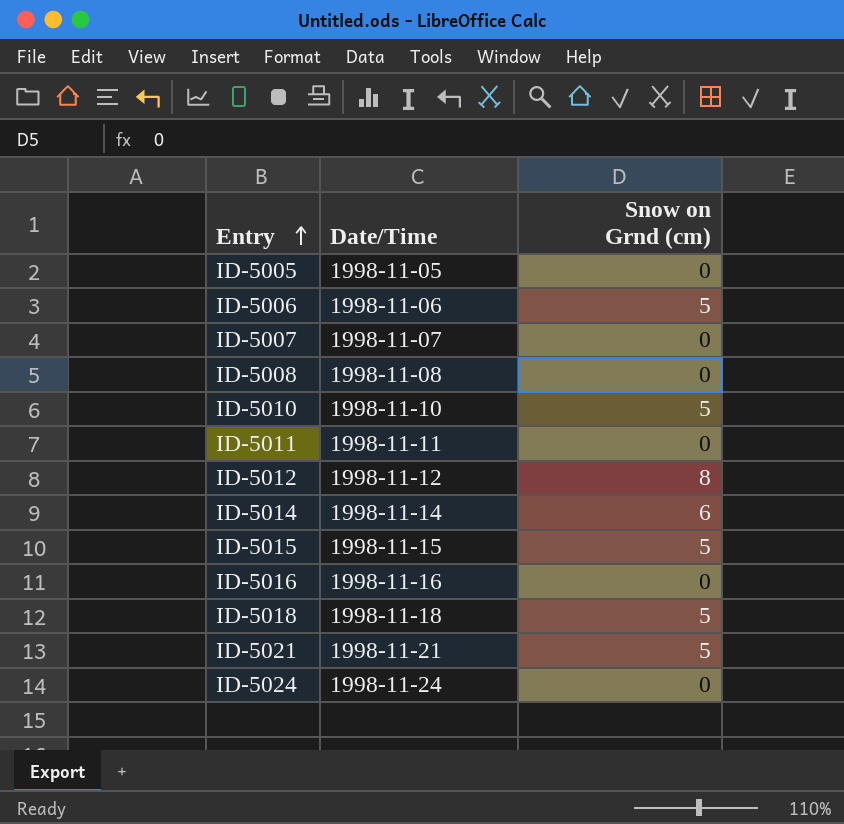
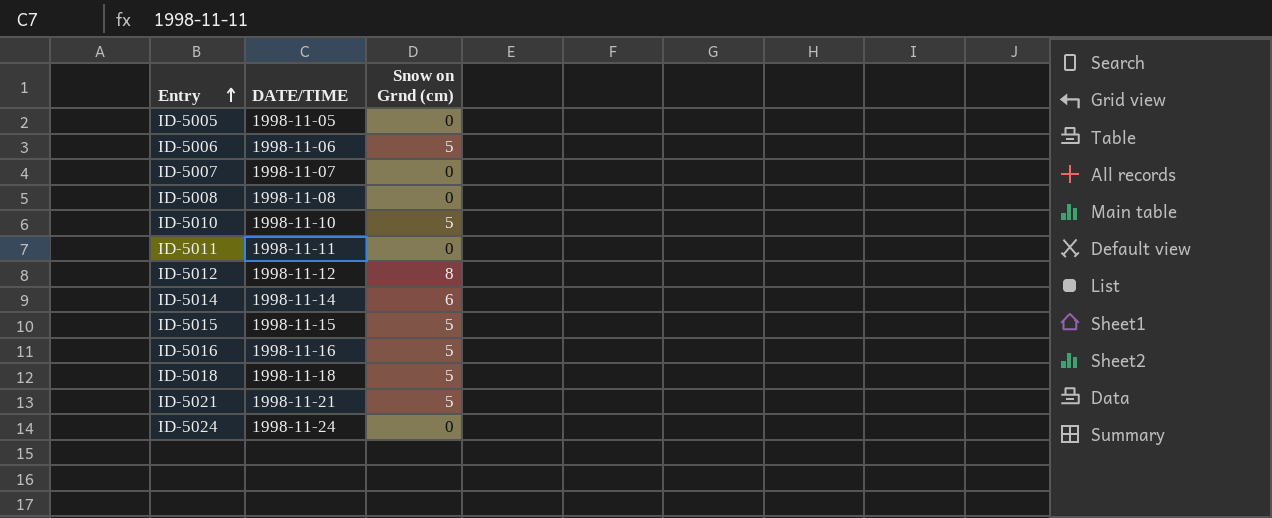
column name: Date/Time -> DATE/TIME
ID-5016 | Snow on Grnd (cm): 0 -> 5

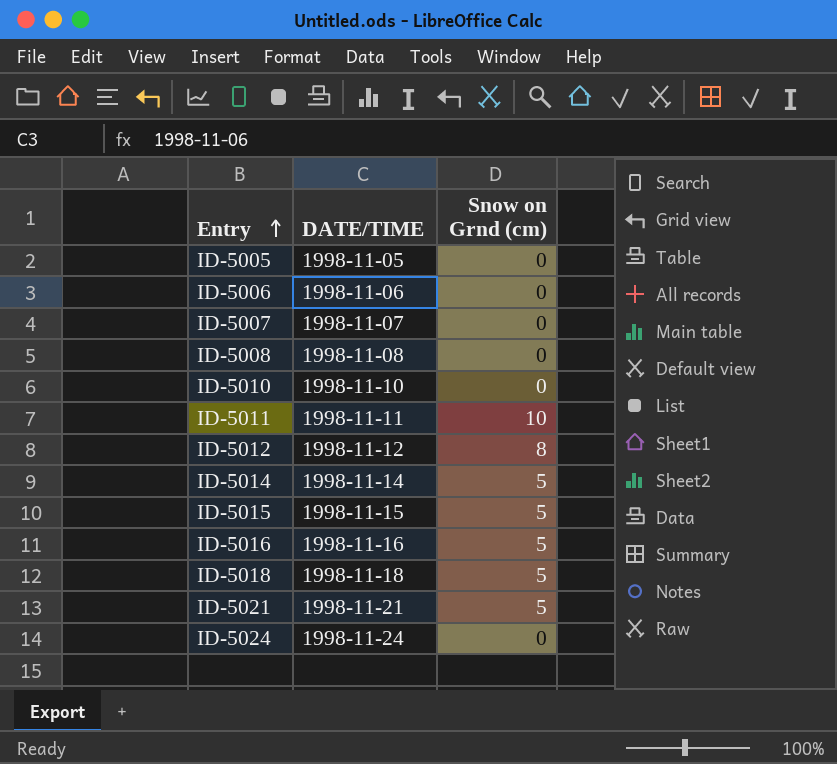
ID-5006 | Snow on Grnd (cm): 5 -> 0
ID-5010 | Snow on Grnd (cm): 5 -> 0
ID-5011 | Snow on Grnd (cm): 0 -> 10
ID-5014 | Snow on Grnd (cm): 6 -> 5

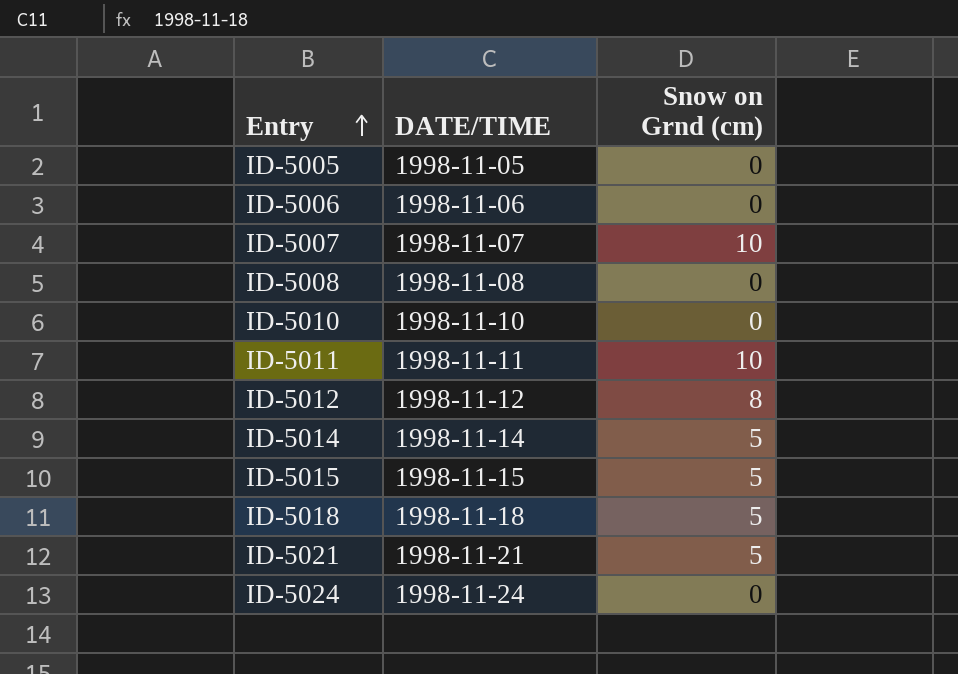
row ID-5016: 1998-11-16 | 5 -> none
ID-5007 | Snow on Grnd (cm): 0 -> 10

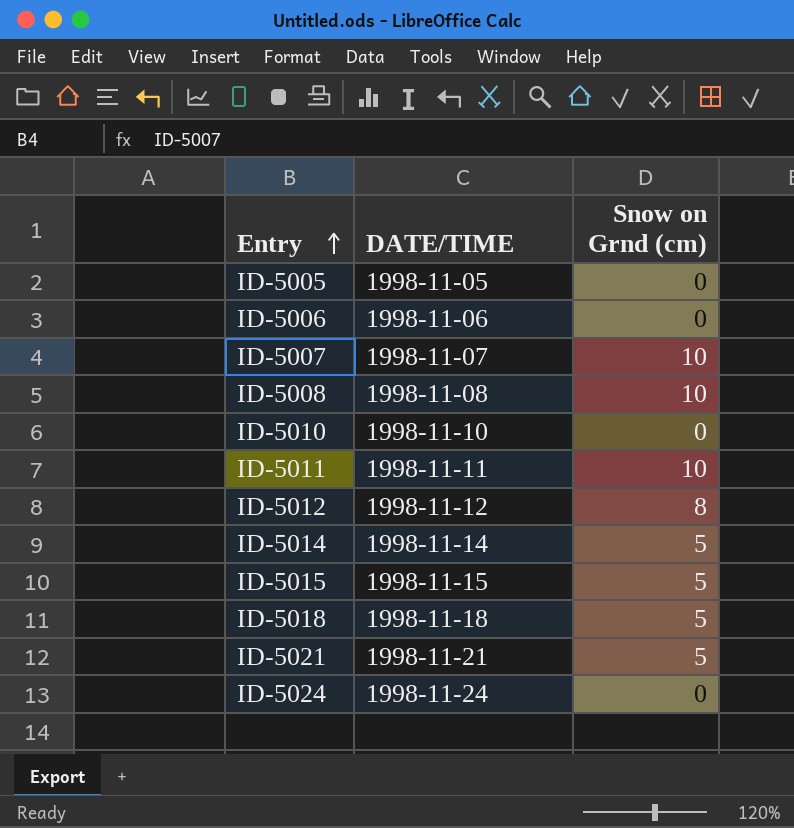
ID-5008 | Snow on Grnd (cm): 0 -> 10

